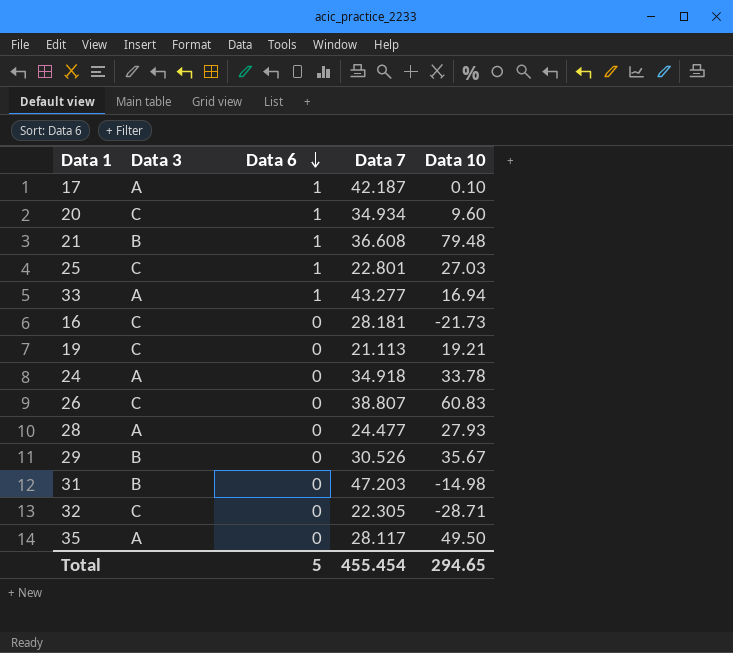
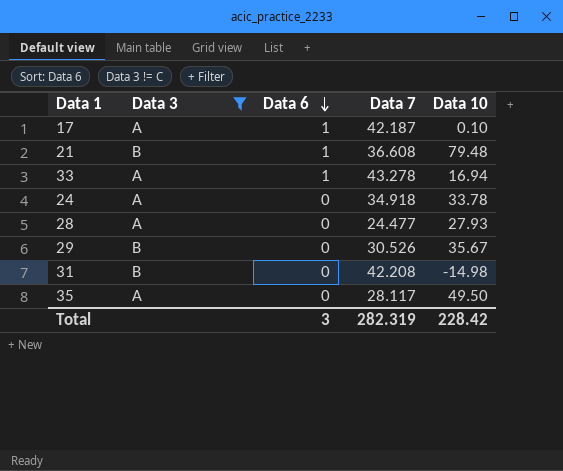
filter: none -> Data 3 != C
33 | Data 7: 43.277 -> 43.278
31 | Data 7: 47.203 -> 42.208
Total | Data 6: 5 -> 3
Total | Data 7: 455.454 -> 282.319
Total | Data 10: 294.65 -> 228.42

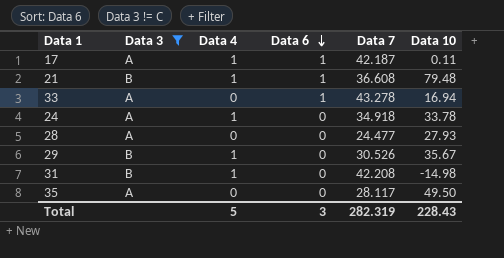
column Data 4 | position: none -> 3
17 | Data 10: 0.10 -> 0.11
Total | Data 10: 228.42 -> 228.43

